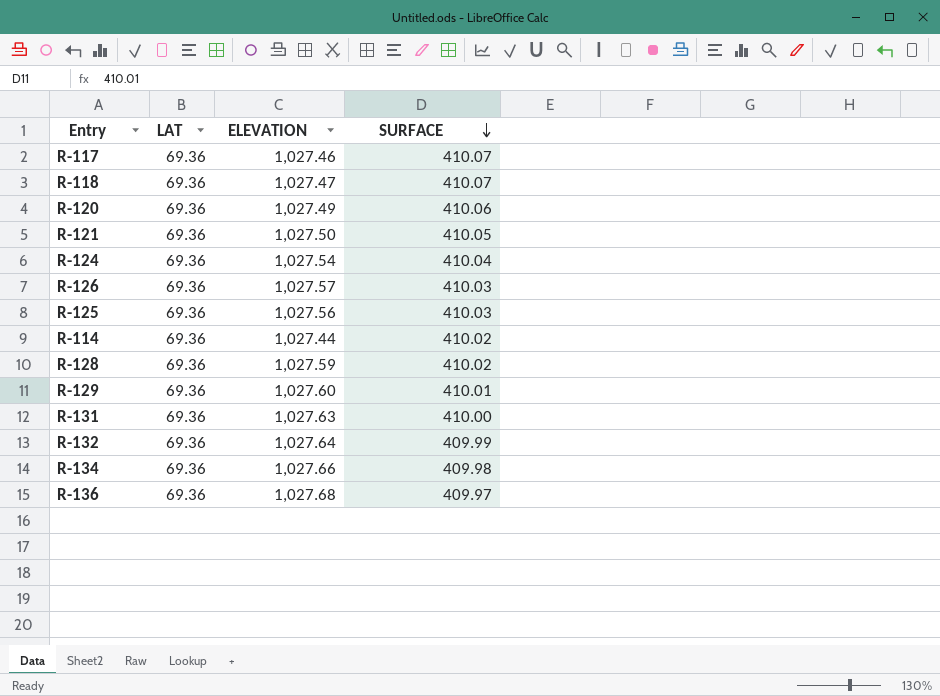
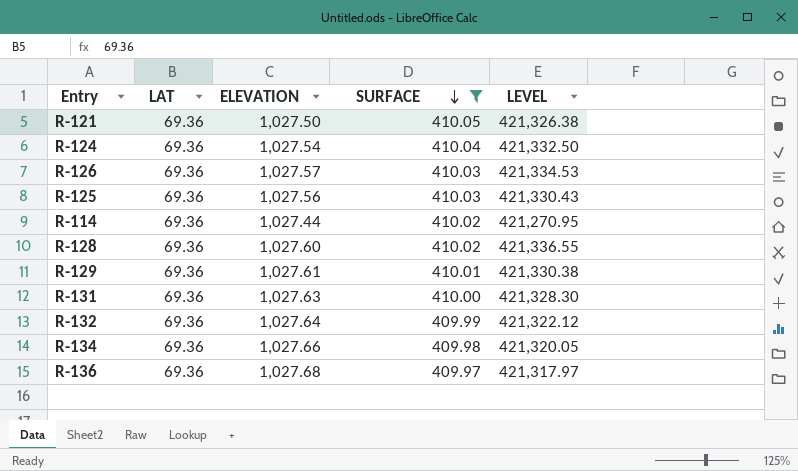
filter: none -> SURFACE <= 410.05
column LEVEL | formula: none -> [ELEVATION] * [SURFACE]
R-128 | ELEVATION: 1,027.59 -> 1,027.60
R-129 | ELEVATION: 1,027.60 -> 1,027.61

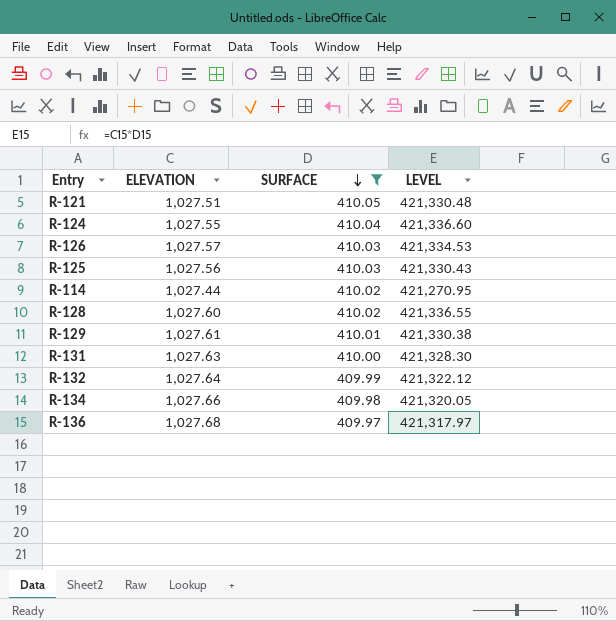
column LAT | position: 2 -> none
R-121 | ELEVATION: 1,027.50 -> 1,027.51
R-121 | LEVEL: 421,326.38 -> 421,330.48
R-124 | ELEVATION: 1,027.54 -> 1,027.55
R-124 | LEVEL: 421,332.50 -> 421,336.60

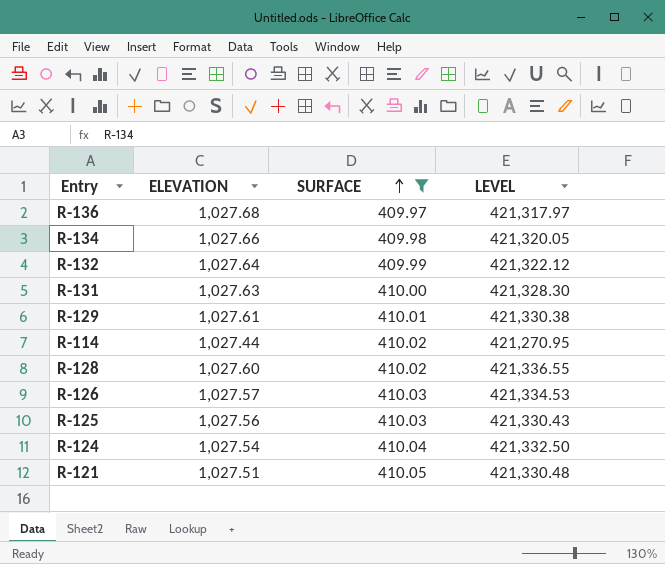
row order: SURFACE descending -> SURFACE ascending
R-124 | ELEVATION: 1,027.55 -> 1,027.54
R-124 | LEVEL: 421,336.60 -> 421,332.50

